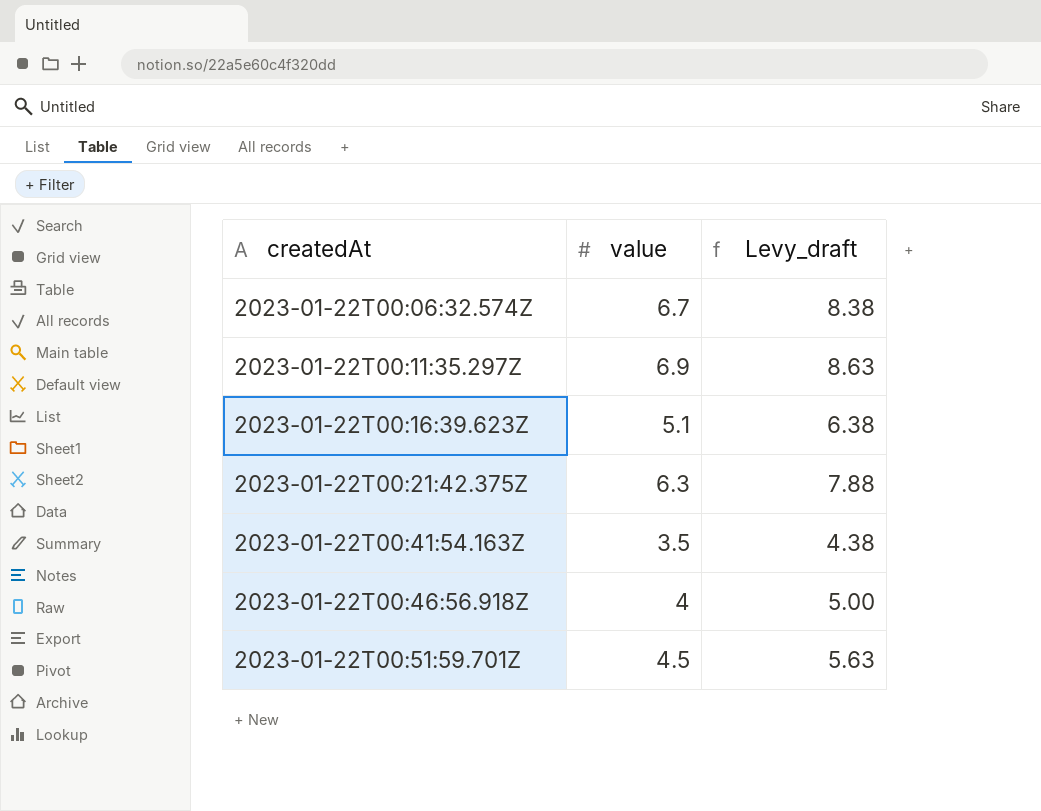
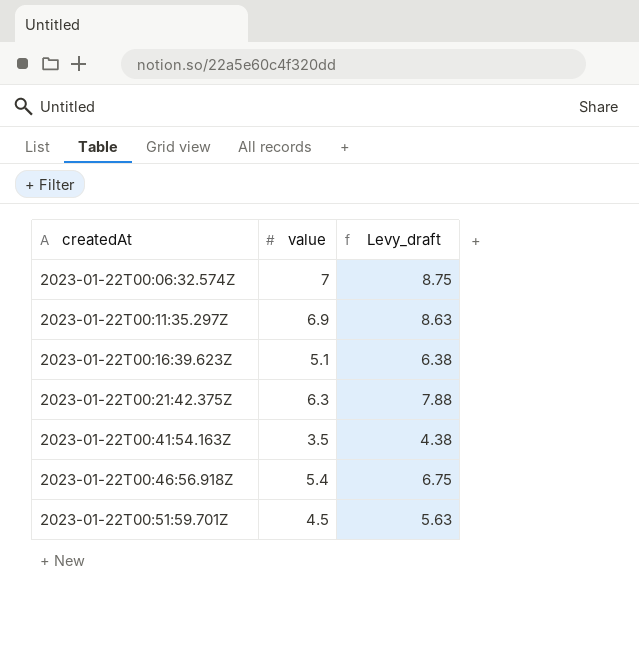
2023-01-22T00:06:32.574Z | value: 6.7 -> 7
2023-01-22T00:06:32.574Z | Levy_draft: 8.38 -> 8.75
2023-01-22T00:46:56.918Z | value: 4 -> 5.4
2023-01-22T00:46:56.918Z | Levy_draft: 5.00 -> 6.75

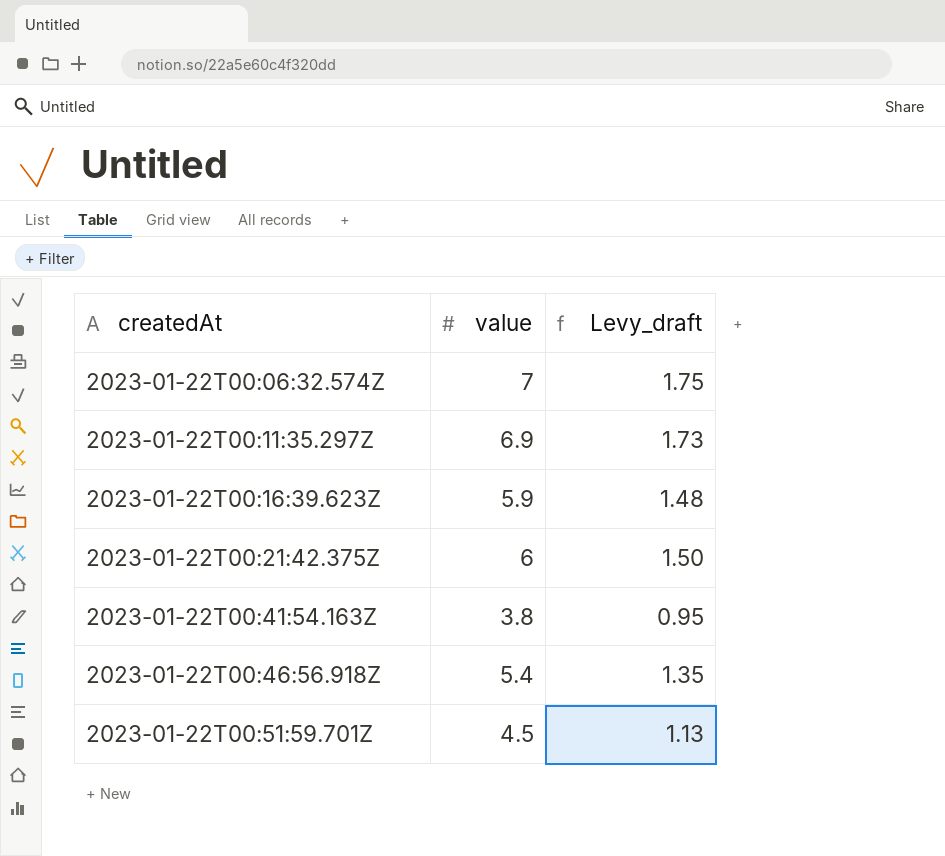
column Levy_draft | formula: [value] * 1.25 -> [value] * 0.25
2023-01-22T00:16:39.623Z | value: 5.1 -> 5.9
2023-01-22T00:21:42.375Z | value: 6.3 -> 6
2023-01-22T00:41:54.163Z | value: 3.5 -> 3.8

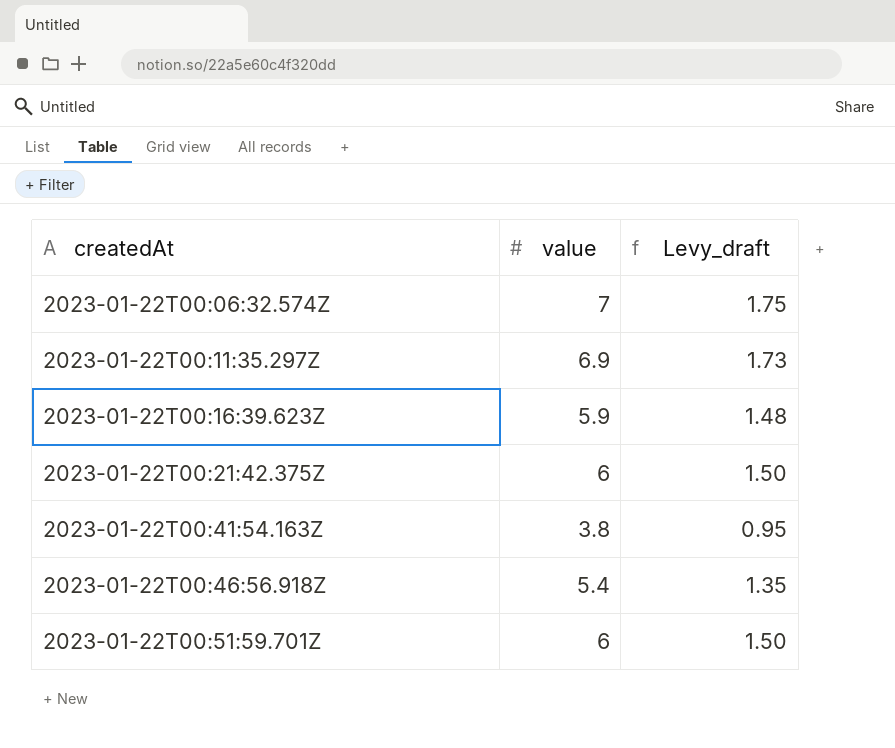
2023-01-22T00:51:59.701Z | value: 4.5 -> 6
2023-01-22T00:51:59.701Z | Levy_draft: 1.13 -> 1.50

